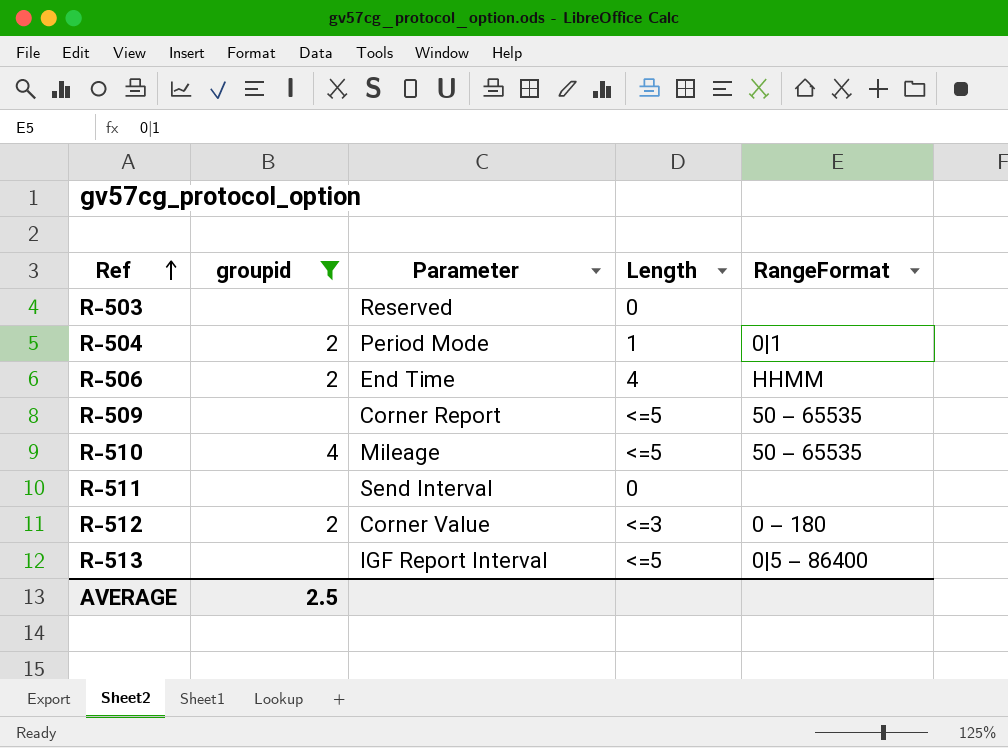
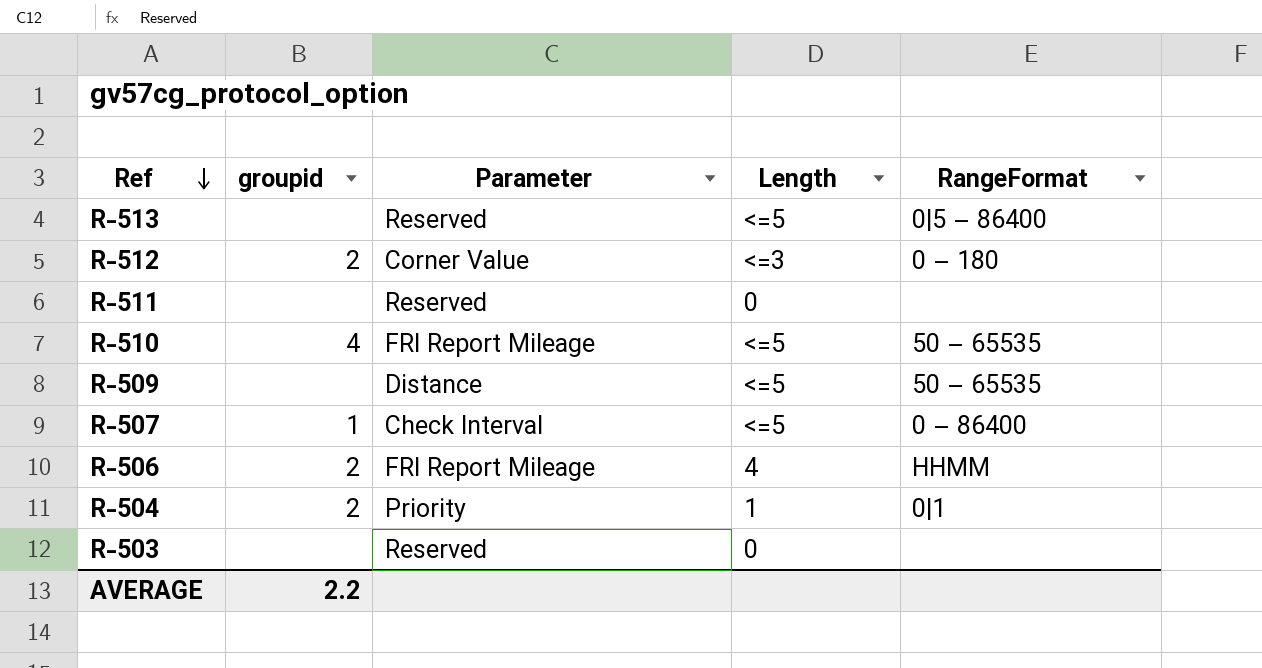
filter: groupid != 1 -> none
row order: Ref ascending -> Ref descending
R-513 | Parameter: IGF Report Interval -> Reserved
R-511 | Parameter: Send Interval -> Reserved
R-510 | Parameter: Mileage -> FRI Report Mileage
R-509 | Parameter: Corner Report -> Distance
R-506 | Parameter: End Time -> FRI Report Mileage
R-504 | Parameter: Period Mode -> Priority
AVERAGE | groupid: 2.5 -> 2.2

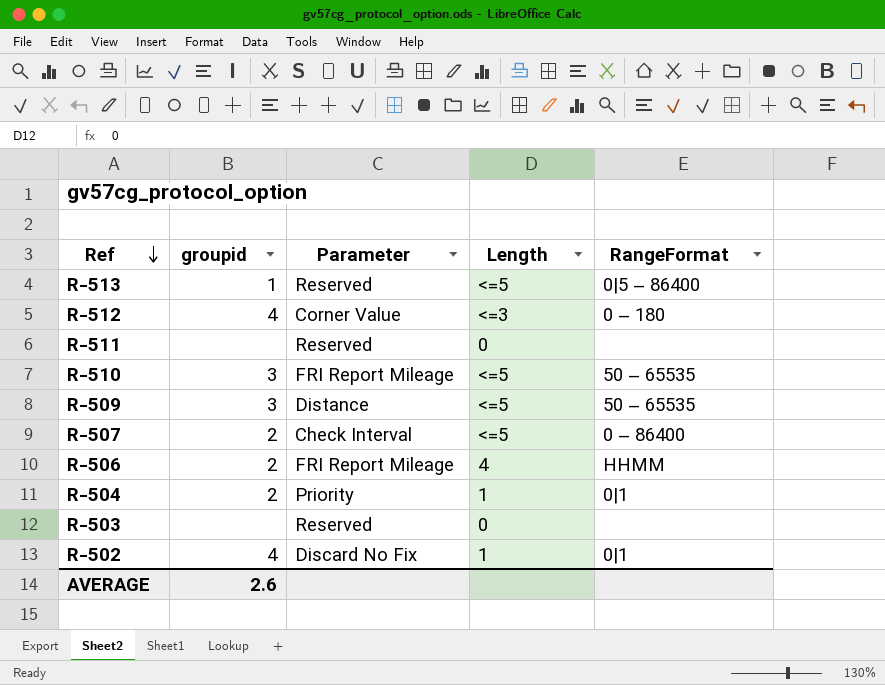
R-513 | groupid: none -> 1
R-512 | groupid: 2 -> 4
R-510 | groupid: 4 -> 3
R-509 | groupid: none -> 3
R-507 | groupid: 1 -> 2
row R-502: none -> 4 | Discard No Fix | 1 | 0|1
AVERAGE | groupid: 2.2 -> 2.6

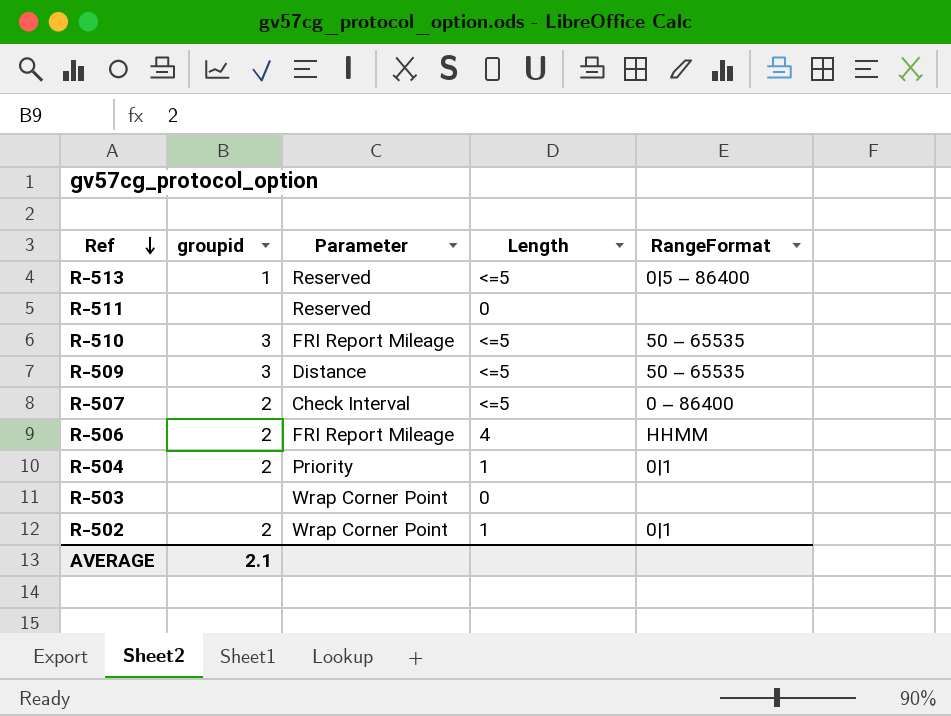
row R-512: 4 | Corner Value | <=3 | 0 – 180 -> none
R-503 | Parameter: Reserved -> Wrap Corner Point
R-502 | groupid: 4 -> 2
R-502 | Parameter: Discard No Fix -> Wrap Corner Point
AVERAGE | groupid: 2.6 -> 2.1

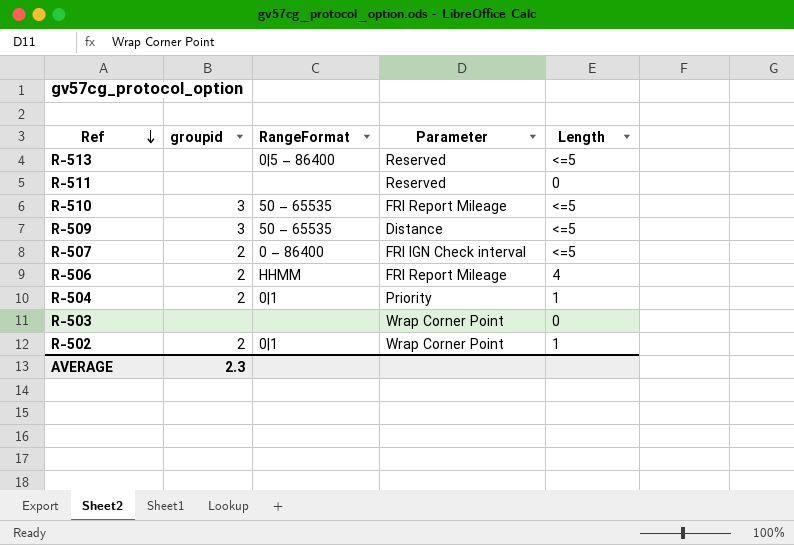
column RangeFormat | position: 5 -> 3
R-513 | groupid: 1 -> none
R-507 | Parameter: Check Interval -> FRI IGN Check interval
AVERAGE | groupid: 2.1 -> 2.3

